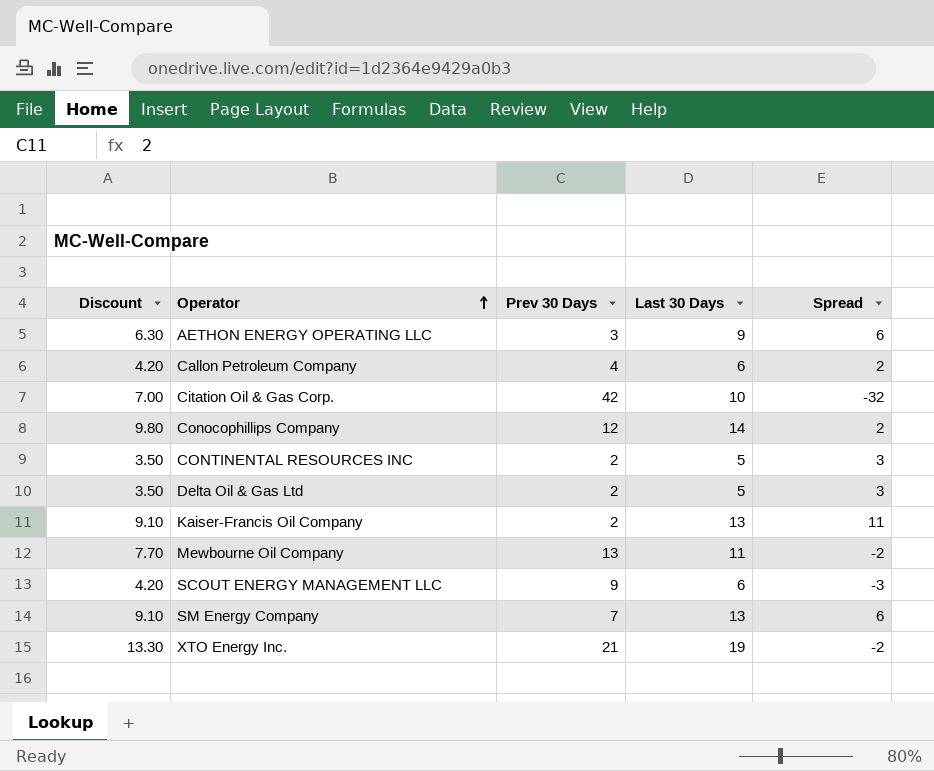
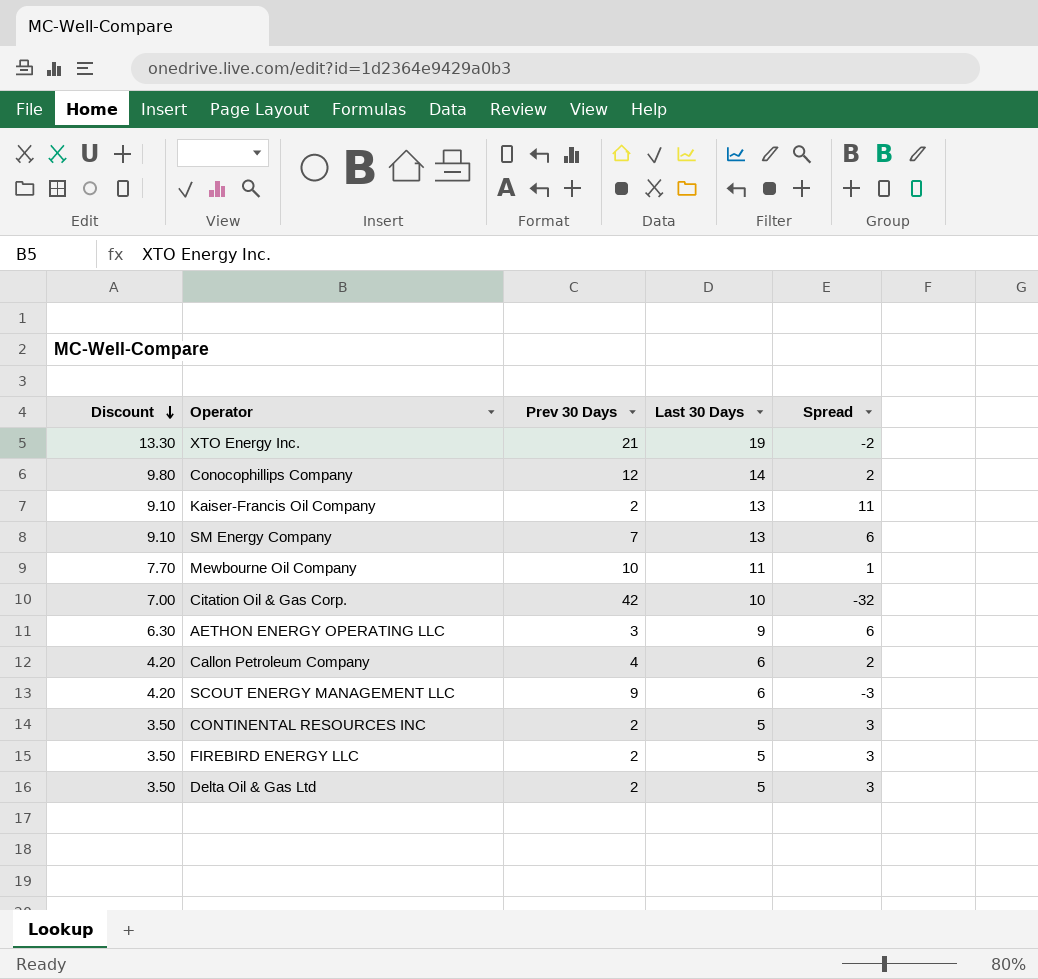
row order: Operator ascending -> Discount descending
Mewbourne Oil Company | Prev 30 Days: 13 -> 10
Mewbourne Oil Company | Spread: -2 -> 1
row FIREBIRD ENERGY LLC: none -> 3.50 | 2 | 5 | 3

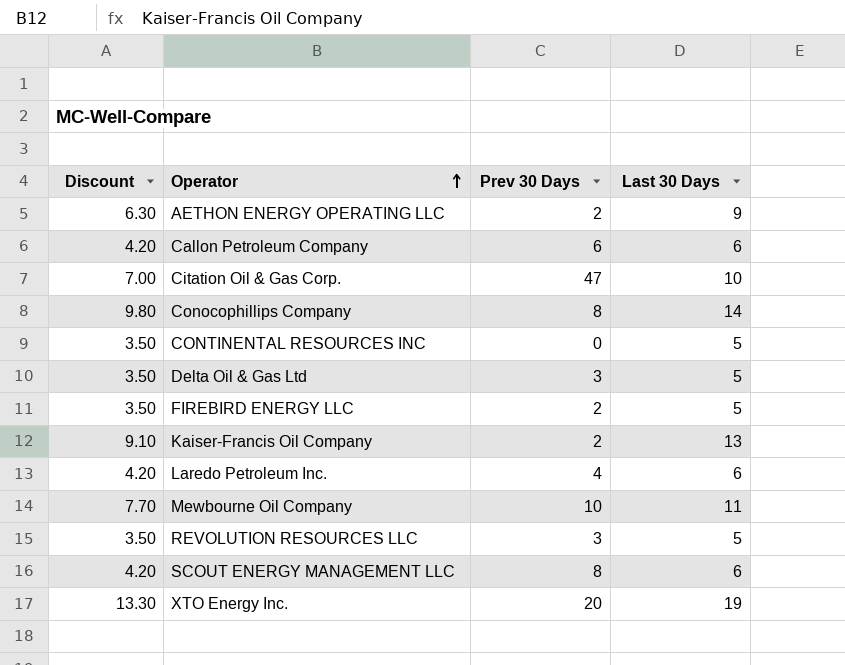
row order: Discount descending -> Operator ascending
column Spread | formula: [Last 30 Days] - [Prev 30 Days] -> none
row SM Energy Company: 9.10 | 7 | 13 | 6 -> none
AETHON ENERGY OPERATING LLC | Prev 30 Days: 3 -> 2
Callon Petroleum Company | Prev 30 Days: 4 -> 6
Citation Oil & Gas Corp. | Prev 30 Days: 42 -> 47
Conocophillips Company | Prev 30 Days: 12 -> 8
CONTINENTAL RESOURCES INC | Prev 30 Days: 2 -> 0
Delta Oil & Gas Ltd | Prev 30 Days: 2 -> 3
row Laredo Petroleum Inc.: none -> 4.20 | 4 | 6
row REVOLUTION RESOURCES LLC: none -> 3.50 | 3 | 5
SCOUT ENERGY MANAGEMENT LLC | Prev 30 Days: 9 -> 8
XTO Energy Inc. | Prev 30 Days: 21 -> 20

